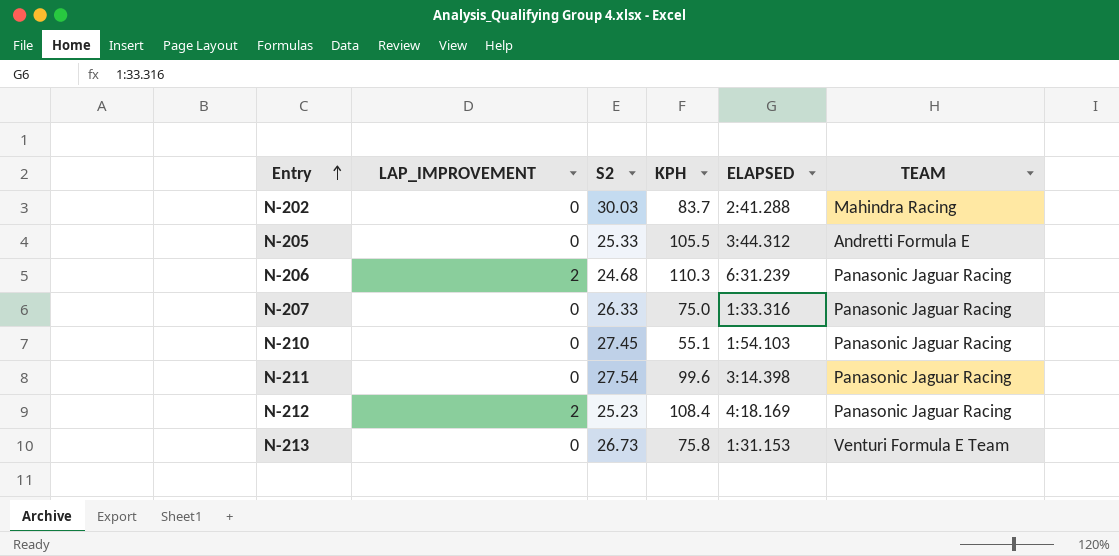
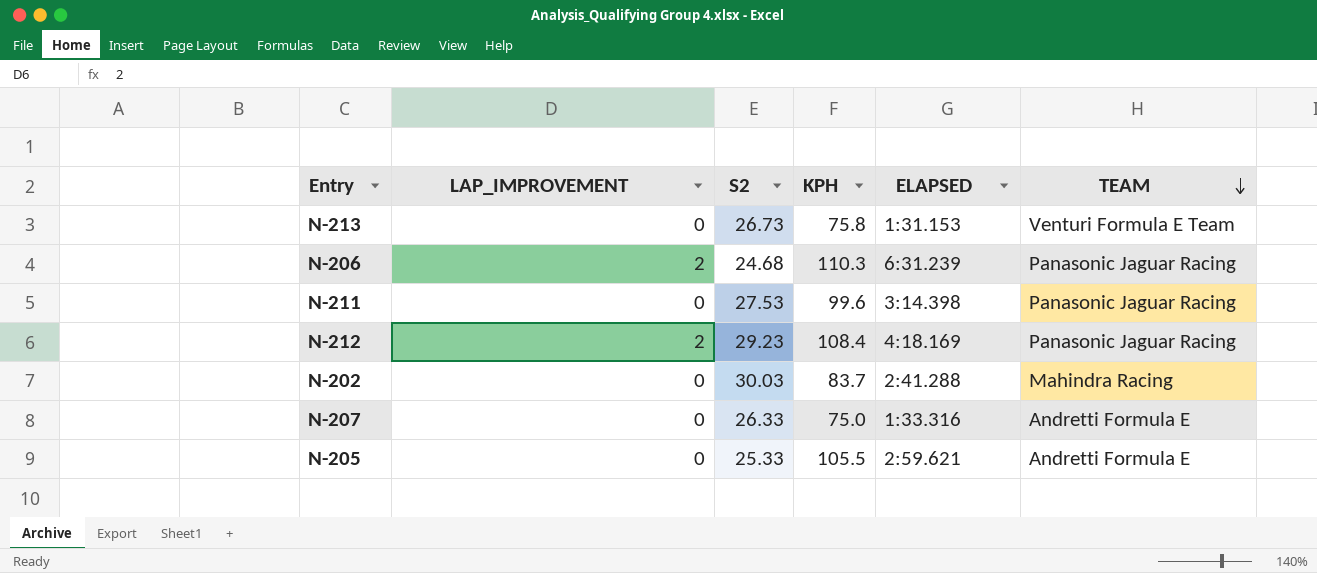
row order: Entry ascending -> TEAM descending
row N-210: 0 | 27.45 | 55.1 | 1:54.103 | Panasonic Jaguar Racing -> none
N-211 | S2: 27.54 -> 27.53
N-212 | S2: 25.23 -> 29.23
N-207 | TEAM: Panasonic Jaguar Racing -> Andretti Formula E
N-205 | ELAPSED: 3:44.312 -> 2:59.621

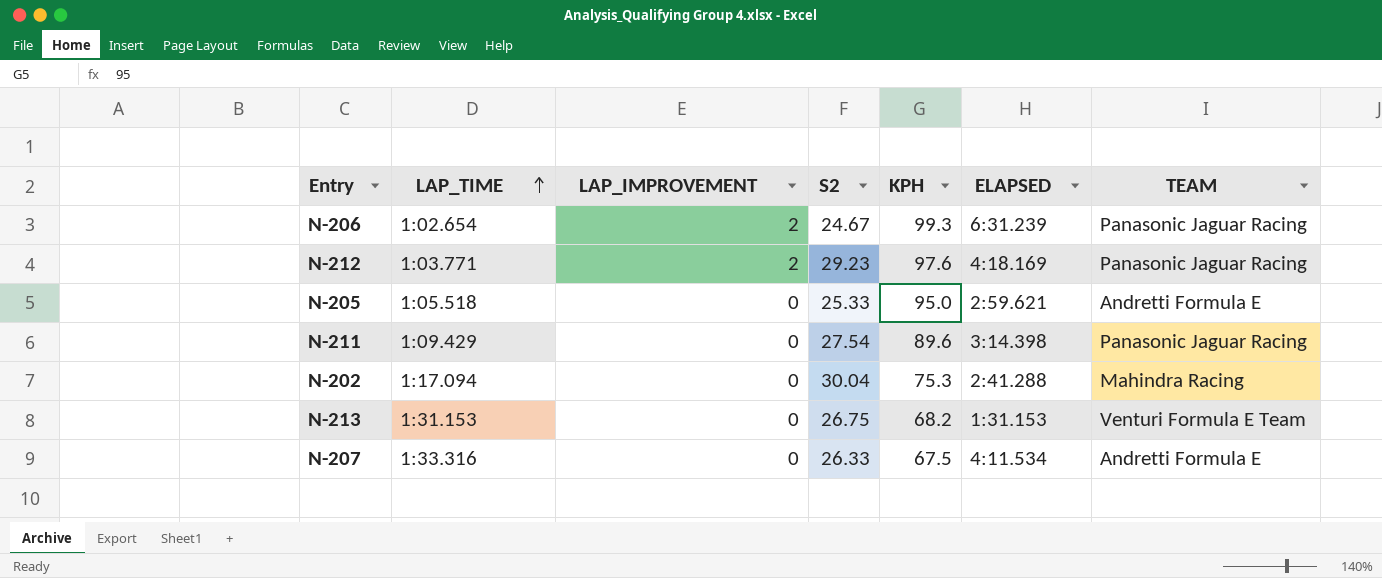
row order: TEAM descending -> LAP_TIME ascending
column LAP_TIME | position: none -> 2
N-206 | S2: 24.68 -> 24.67
N-206 | KPH: 110.3 -> 99.3
N-212 | KPH: 108.4 -> 97.6
N-205 | KPH: 105.5 -> 95.0
N-211 | S2: 27.53 -> 27.54
N-211 | KPH: 99.6 -> 89.6
N-202 | S2: 30.03 -> 30.04
N-202 | KPH: 83.7 -> 75.3
N-213 | S2: 26.73 -> 26.75
N-213 | KPH: 75.8 -> 68.2
N-207 | KPH: 75.0 -> 67.5
N-207 | ELAPSED: 1:33.316 -> 4:11.534

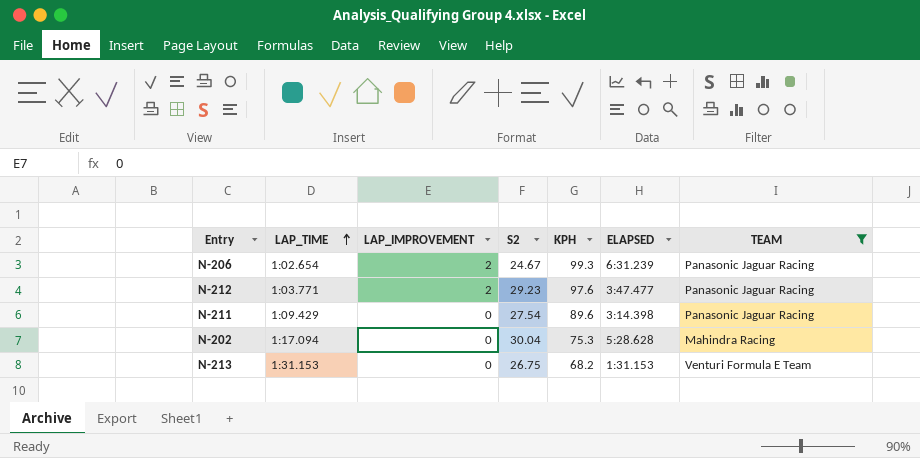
filter: none -> TEAM != Andretti Formula E
N-212 | ELAPSED: 4:18.169 -> 3:47.477
N-202 | ELAPSED: 2:41.288 -> 5:28.628

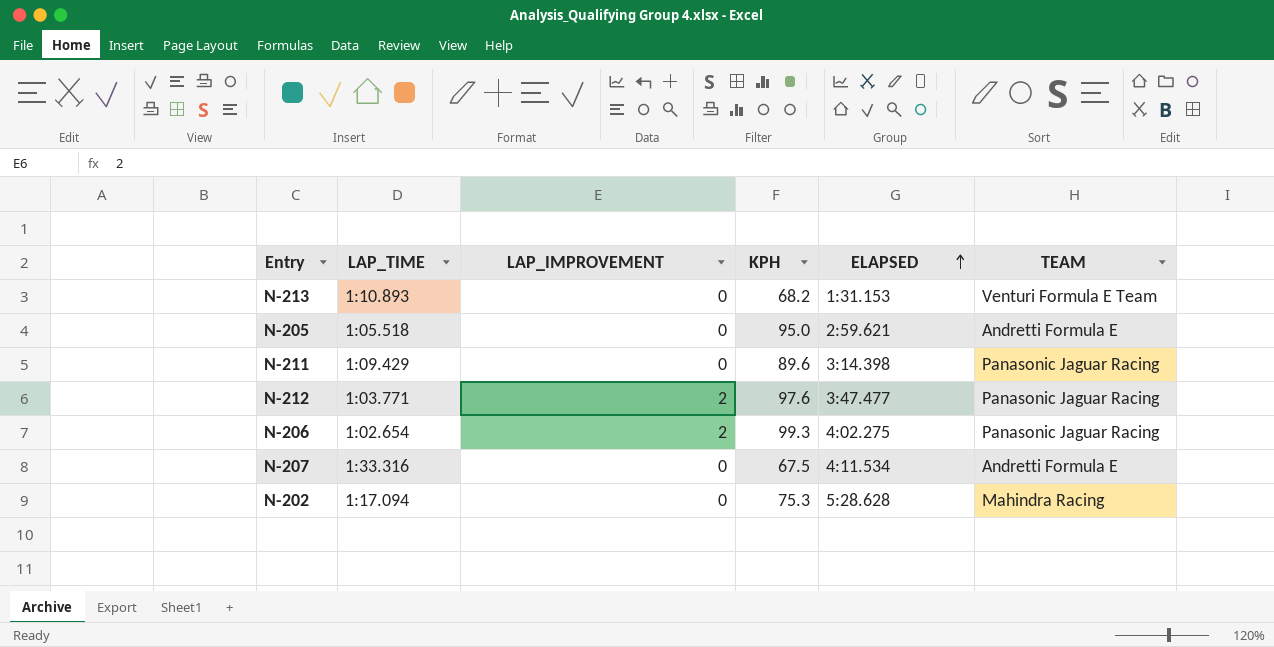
filter: TEAM != Andretti Formula E -> none
row order: LAP_TIME ascending -> ELAPSED ascending
column S2 | position: 4 -> none
N-213 | LAP_TIME: 1:31.153 -> 1:10.893
N-206 | ELAPSED: 6:31.239 -> 4:02.275

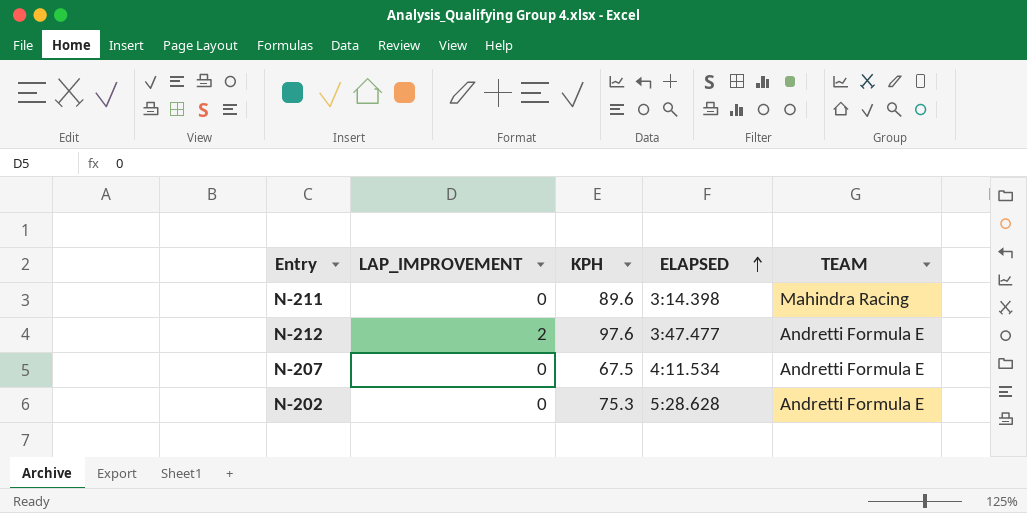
column LAP_TIME | position: 2 -> none
row N-213: 1:10.893 | 0 | 68.2 | 1:31.153 | Venturi Formula E Team -> none
row N-205: 1:05.518 | 0 | 95.0 | 2:59.621 | Andretti Formula E -> none
row N-206: 1:02.654 | 2 | 99.3 | 4:02.275 | Panasonic Jaguar Racing -> none
N-211 | TEAM: Panasonic Jaguar Racing -> Mahindra Racing
N-212 | TEAM: Panasonic Jaguar Racing -> Andretti Formula E
N-202 | TEAM: Mahindra Racing -> Andretti Formula E

